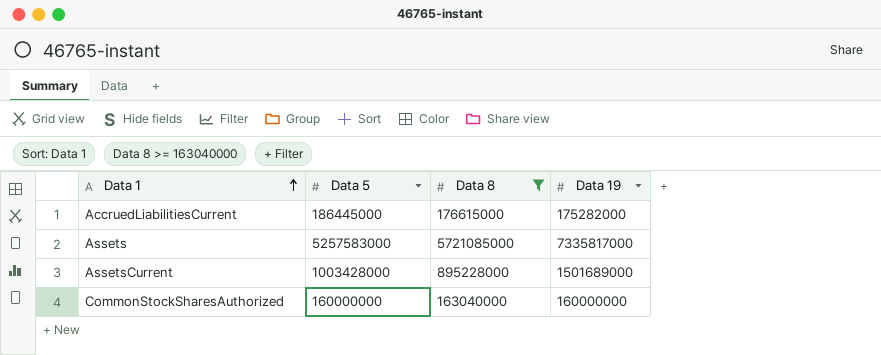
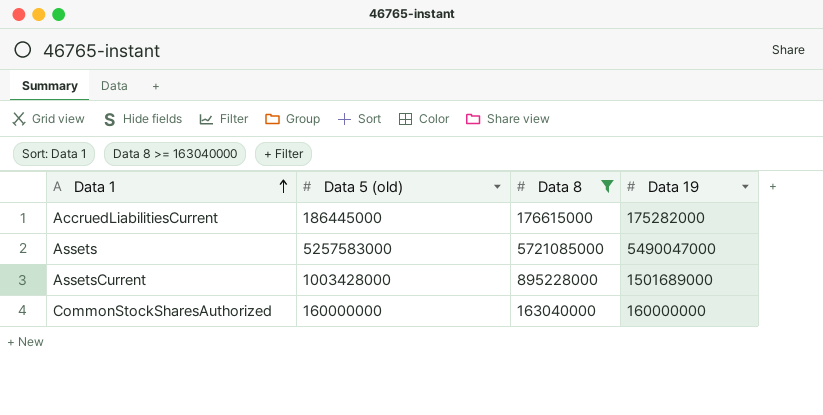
column name: Data 5 -> Data 5 (old)
Assets | Data 19: 7335817000 -> 5490047000

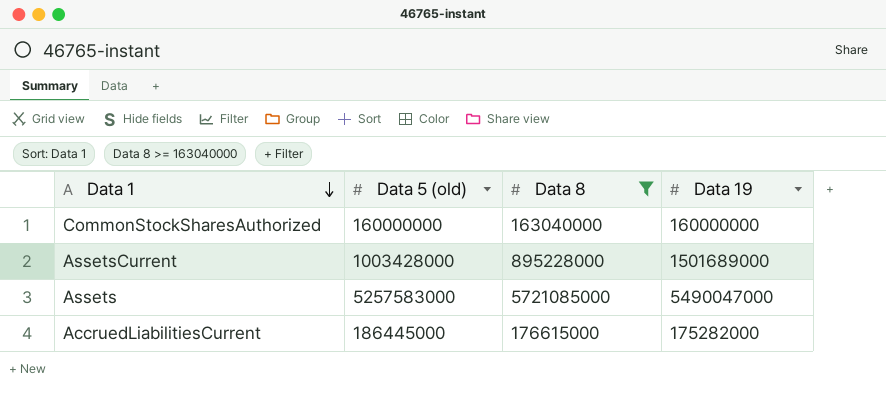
row order: Data 1 ascending -> Data 1 descending

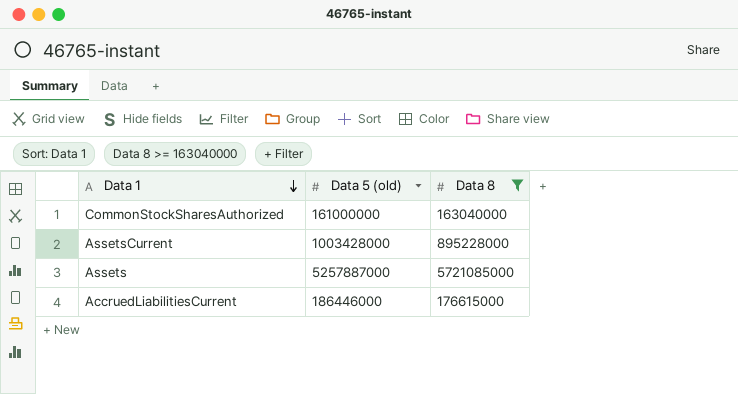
column Data 19 | position: 4 -> none
CommonStockSharesAuthorized | Data 5 (old): 160000000 -> 161000000
Assets | Data 5 (old): 5257583000 -> 5257887000
AccruedLiabilitiesCurrent | Data 5 (old): 186445000 -> 186446000

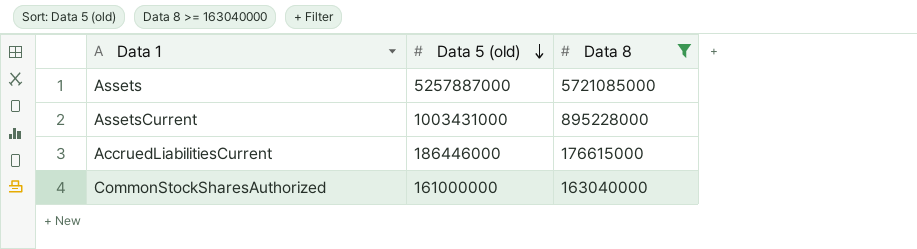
row order: Data 1 descending -> Data 5 (old) descending
AssetsCurrent | Data 5 (old): 1003428000 -> 1003431000

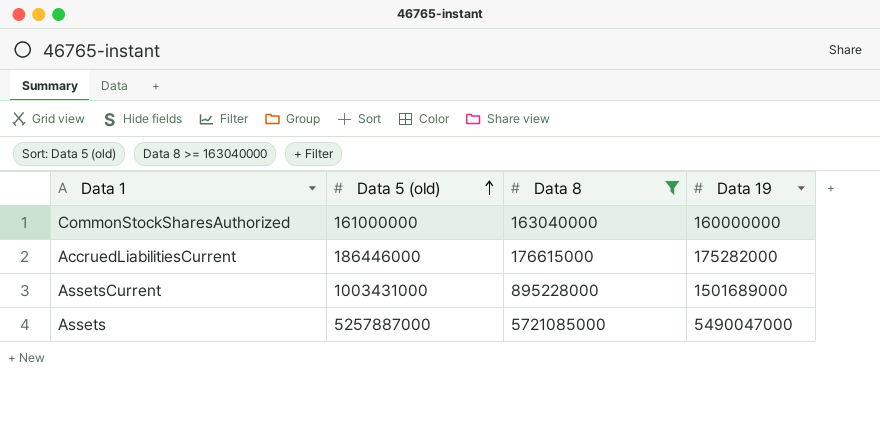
row order: Data 5 (old) descending -> Data 5 (old) ascending
column Data 19 | position: none -> 4

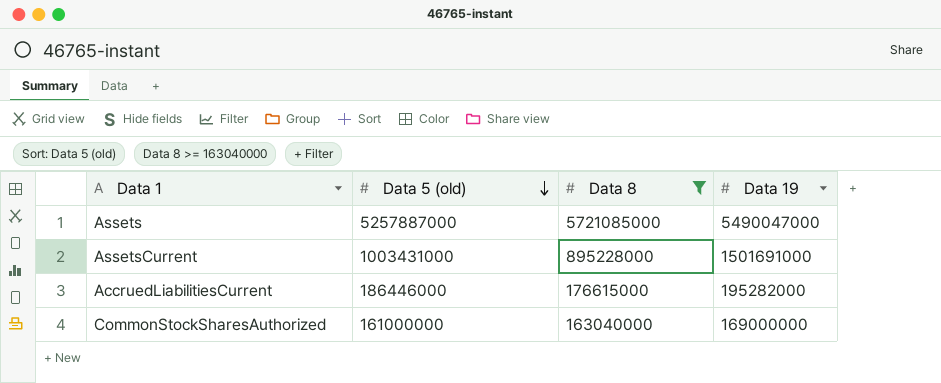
row order: Data 5 (old) ascending -> Data 5 (old) descending
AssetsCurrent | Data 19: 1501689000 -> 1501691000
AccruedLiabilitiesCurrent | Data 19: 175282000 -> 195282000
CommonStockSharesAuthorized | Data 19: 160000000 -> 169000000

